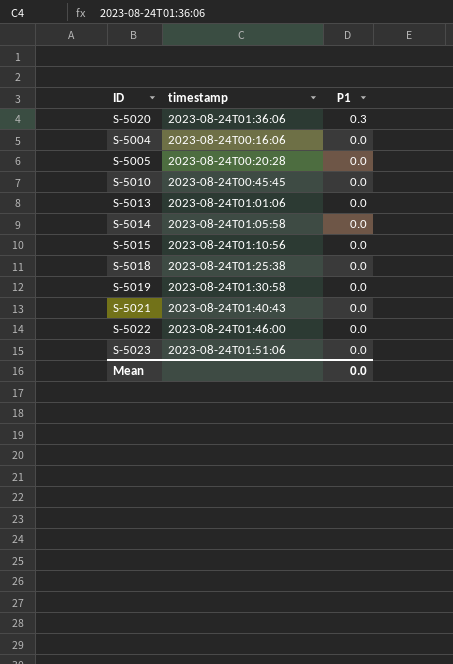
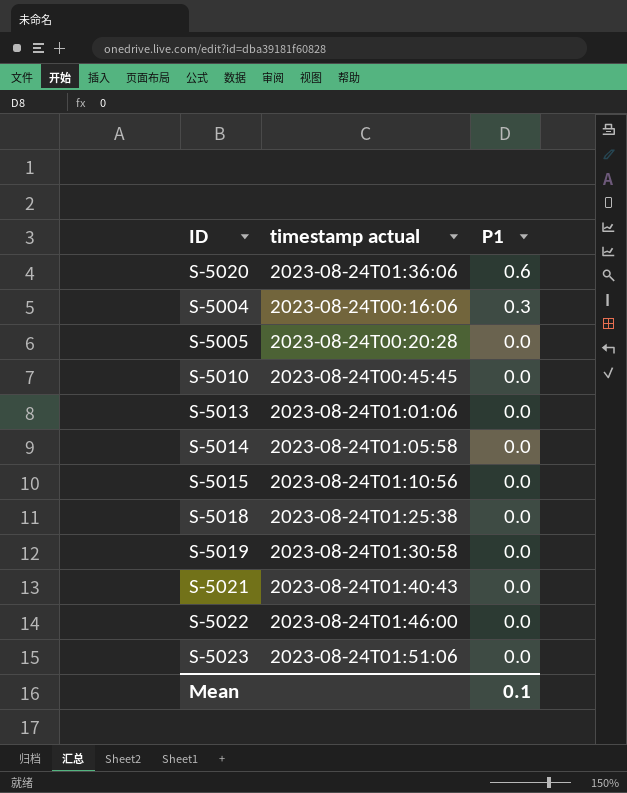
column name: timestamp -> timestamp actual
S-5020 | P1: 0.3 -> 0.6
S-5004 | P1: 0.0 -> 0.3
Mean | P1: 0.0 -> 0.1

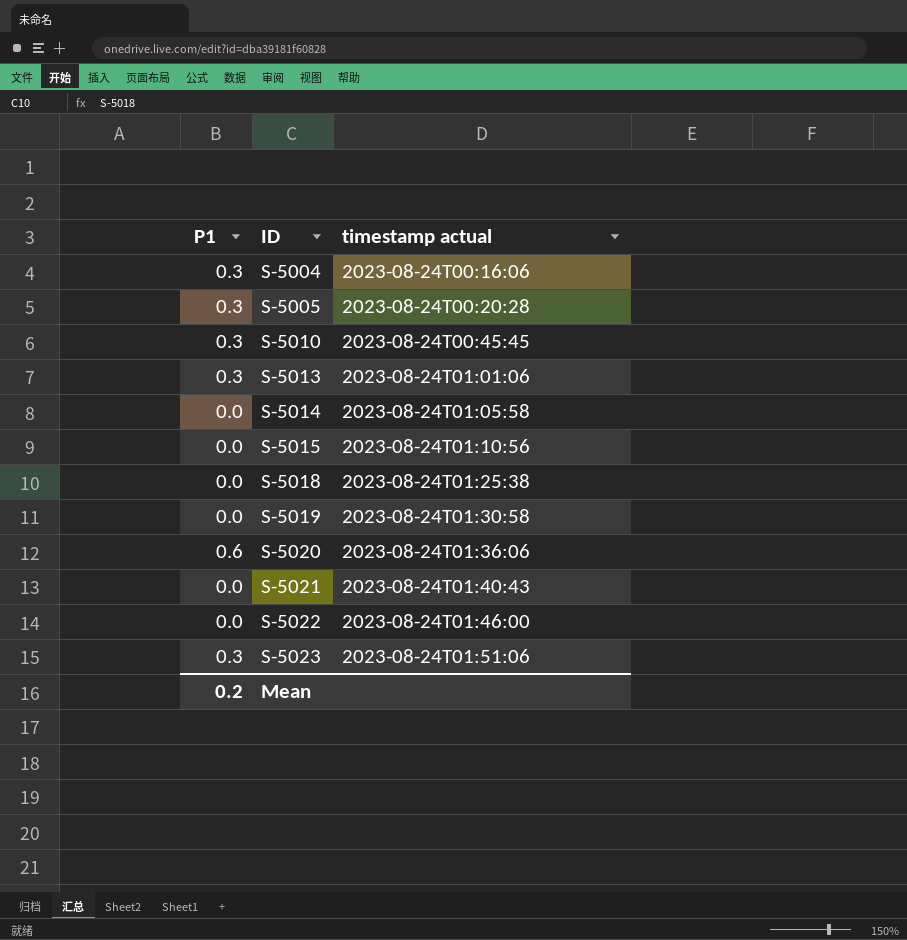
row order: P1 descending -> ID ascending
column P1 | position: 3 -> 1
S-5005 | P1: 0.0 -> 0.3
S-5010 | P1: 0.0 -> 0.3
S-5013 | P1: 0.0 -> 0.3
S-5023 | P1: 0.0 -> 0.3
Mean | P1: 0.1 -> 0.2

